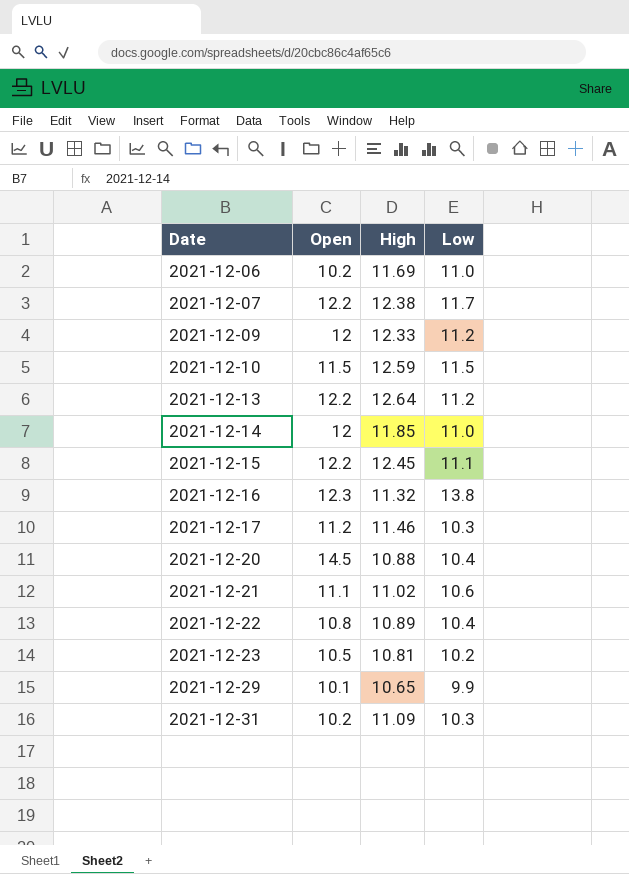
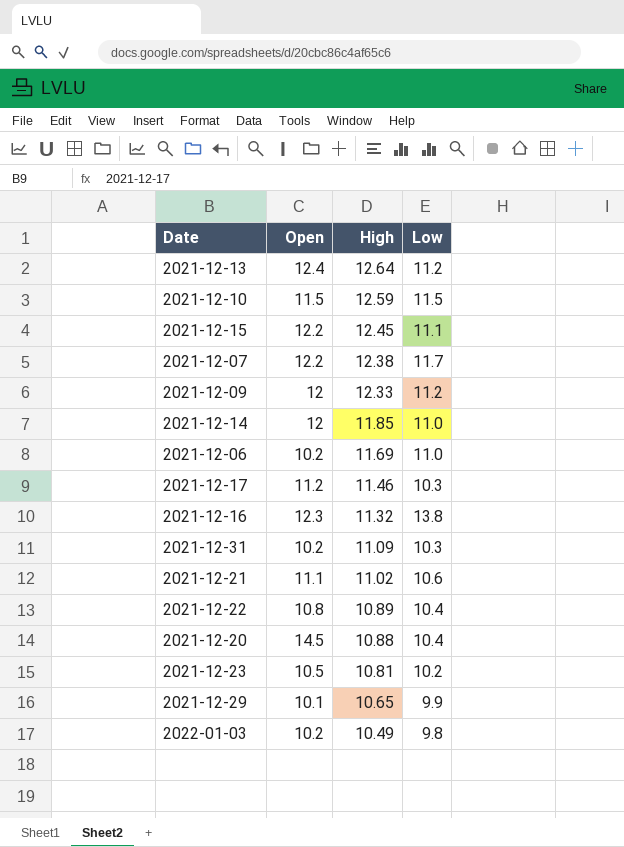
row order: Date ascending -> High descending
2021-12-13 | Open: 12.2 -> 12.4
row 2022-01-03: none -> 10.2 | 10.49 | 9.8

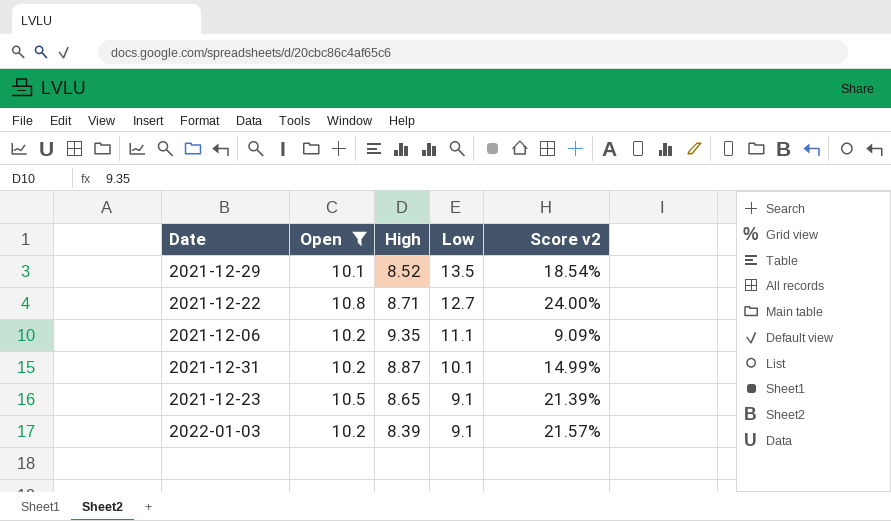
filter: none -> Open <= 10.8
row order: High descending -> Low descending
column Score v2 | formula: none -> ([Open] - [High]) / [High]
2021-12-29 | High: 10.65 -> 8.52
2021-12-29 | Low: 9.9 -> 13.5
2021-12-22 | High: 10.89 -> 8.71
2021-12-22 | Low: 10.4 -> 12.7
2021-12-06 | High: 11.69 -> 9.35
2021-12-06 | Low: 11.0 -> 11.1
2021-12-31 | High: 11.09 -> 8.87
2021-12-31 | Low: 10.3 -> 10.1
2021-12-23 | High: 10.81 -> 8.65
2021-12-23 | Low: 10.2 -> 9.1
2022-01-03 | High: 10.49 -> 8.39
2022-01-03 | Low: 9.8 -> 9.1

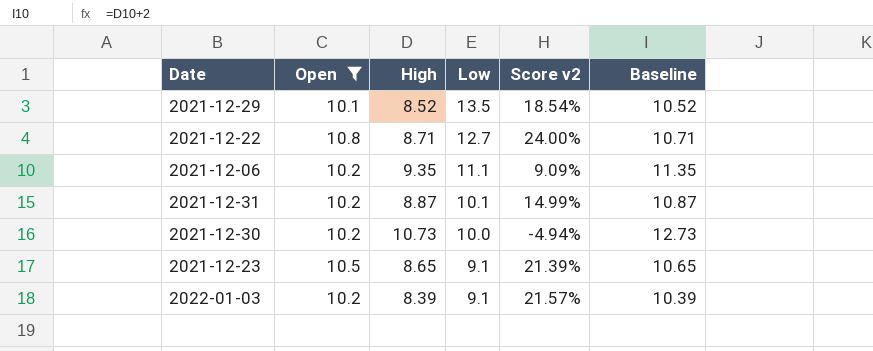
column Baseline | formula: none -> [High] + 2
row 2021-12-30: none -> 10.2 | 10.73 | 10.0 | -4.94% | 12.73

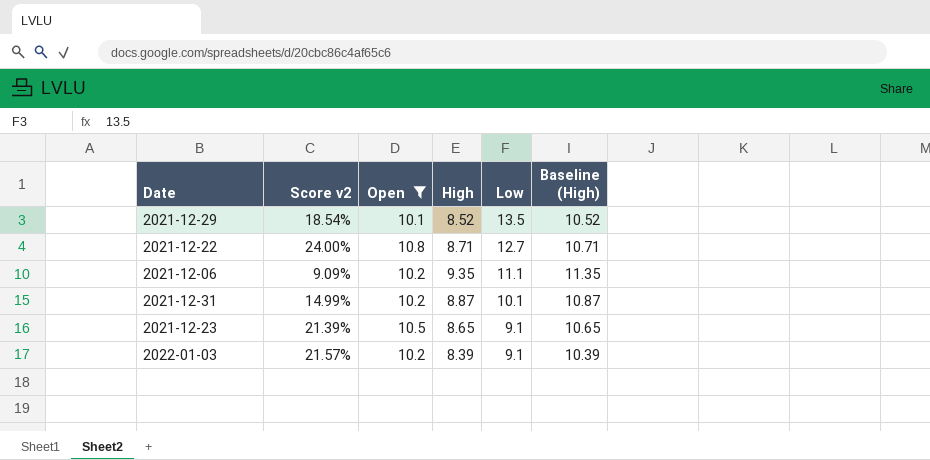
column Score v2 | position: 5 -> 2
column name: Baseline -> Baseline (High)
row 2021-12-30: 10.2 | 10.73 | 10.0 | -4.94% | 12.73 -> none

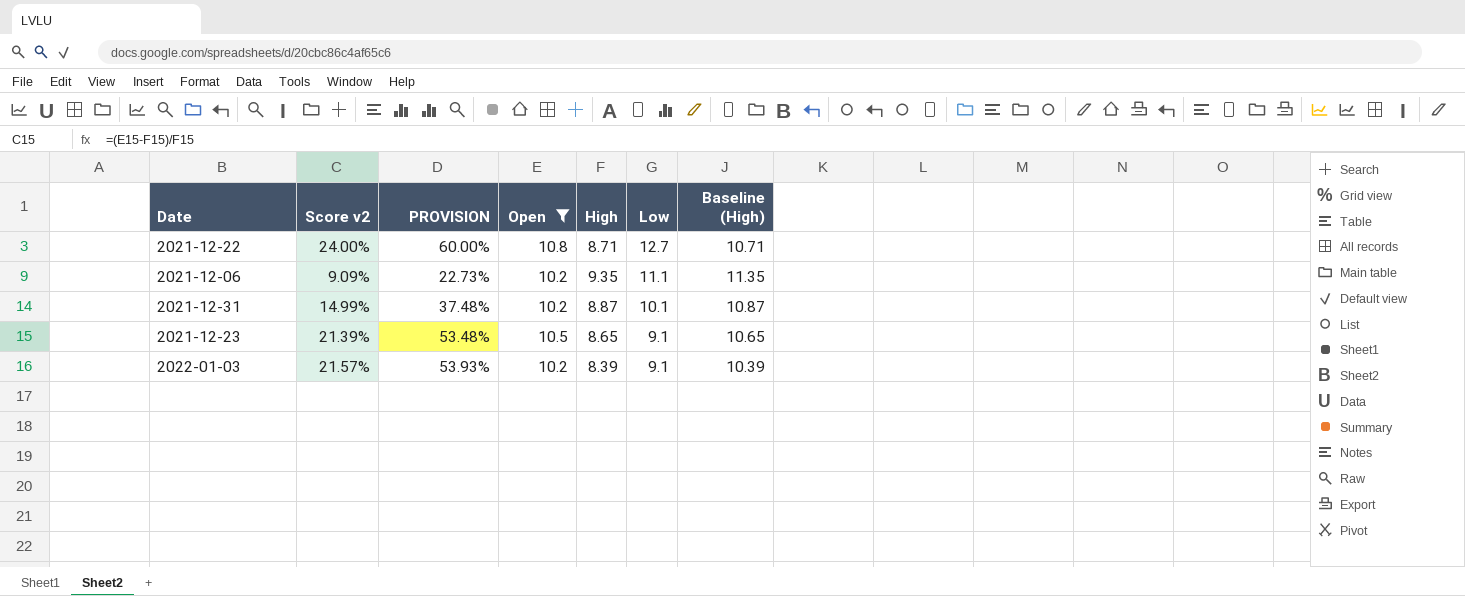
column PROVISION | formula: none -> [Score v2] * 2.5
row 2021-12-29: 18.54% | 10.1 | 8.52 | 13.5 | 10.52 -> none

